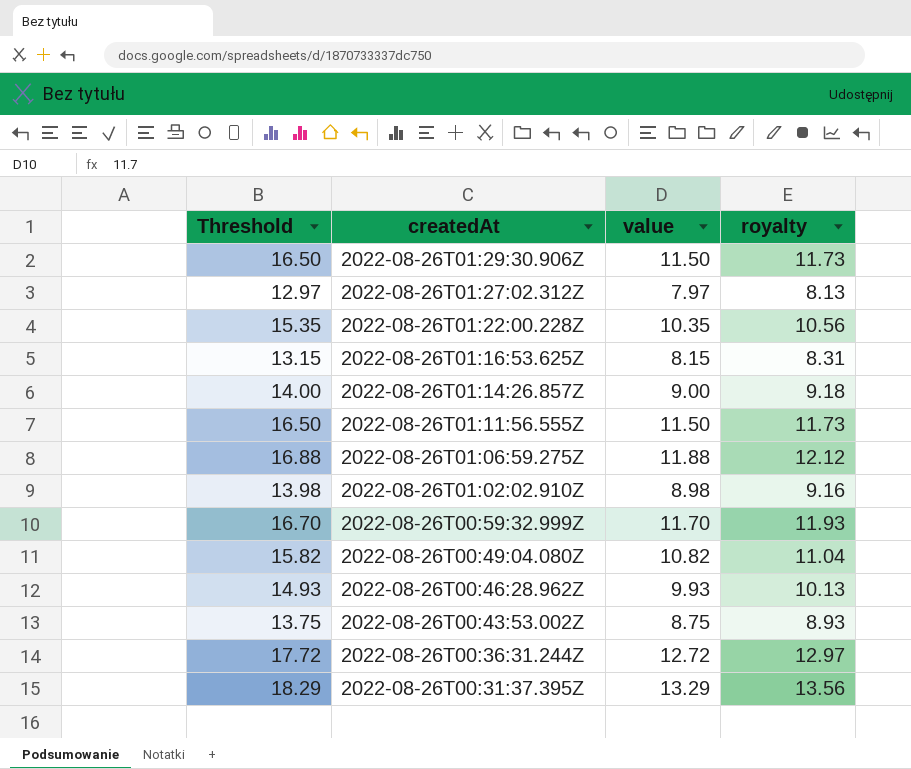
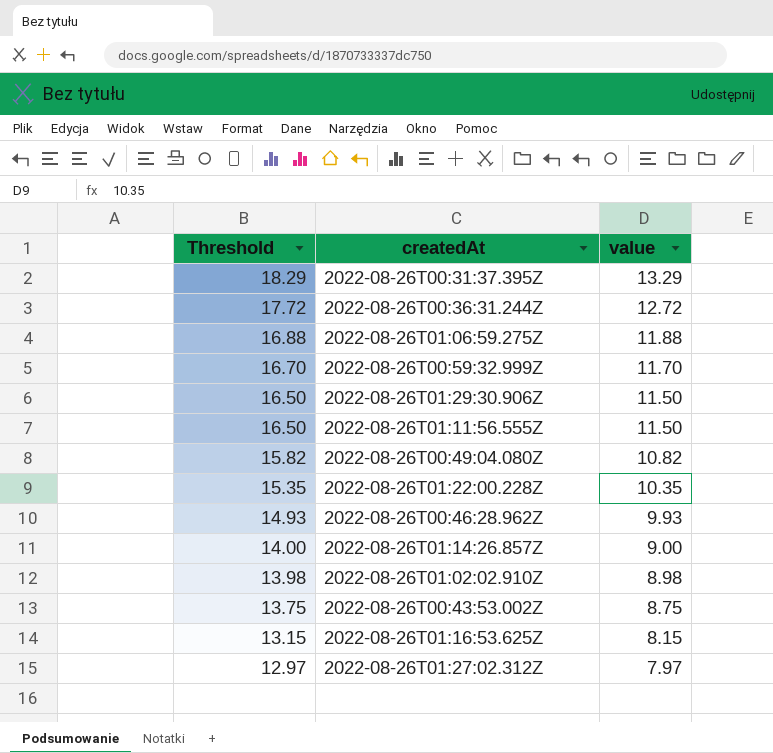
row order: createdAt descending -> Threshold descending
column royalty | formula: [value] * 1.02 -> none

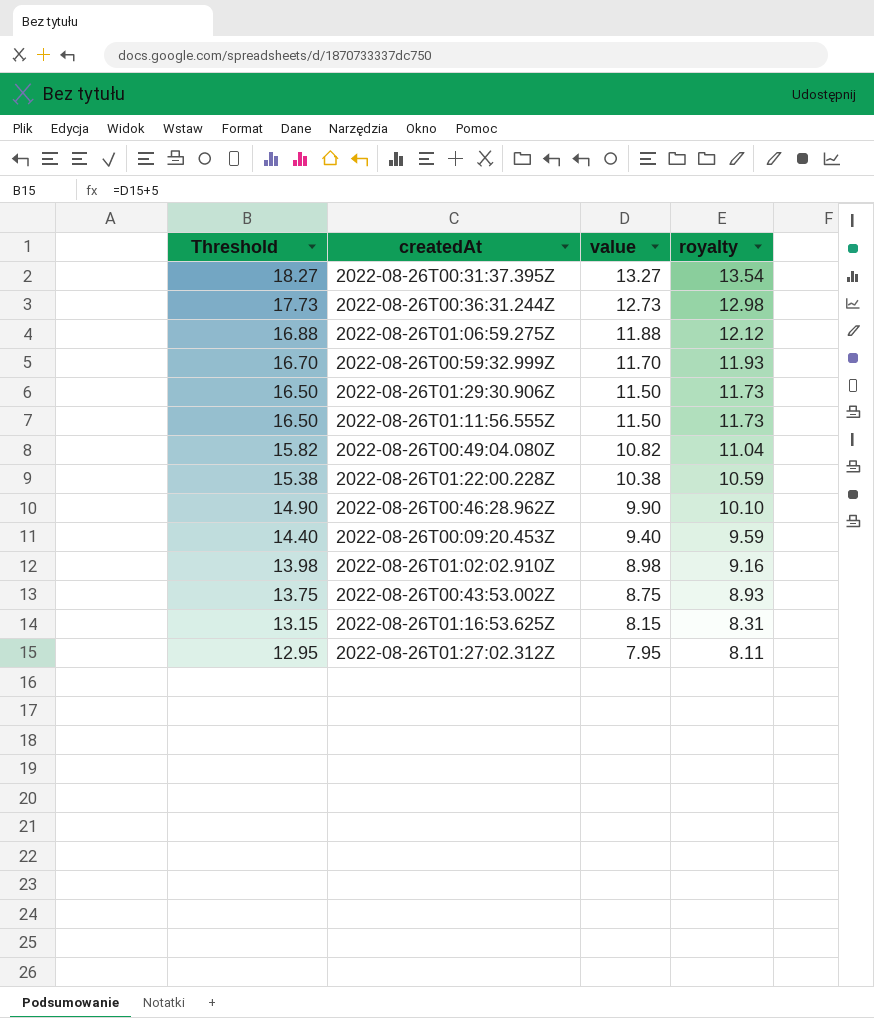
column royalty | formula: none -> [value] * 1.02
row 2022-08-26T01:14:26.857Z: 14.00 | 9.00 -> none
2022-08-26T00:31:37.395Z | Threshold: 18.29 -> 18.27
2022-08-26T00:31:37.395Z | value: 13.29 -> 13.27
2022-08-26T00:36:31.244Z | Threshold: 17.72 -> 17.73
2022-08-26T00:36:31.244Z | value: 12.72 -> 12.73
2022-08-26T01:22:00.228Z | Threshold: 15.35 -> 15.38
2022-08-26T01:22:00.228Z | value: 10.35 -> 10.38
2022-08-26T00:46:28.962Z | Threshold: 14.93 -> 14.90
2022-08-26T00:46:28.962Z | value: 9.93 -> 9.90
row 2022-08-26T00:09:20.453Z: none -> 14.40 | 9.40 | 9.59
2022-08-26T01:27:02.312Z | Threshold: 12.97 -> 12.95
2022-08-26T01:27:02.312Z | value: 7.97 -> 7.95

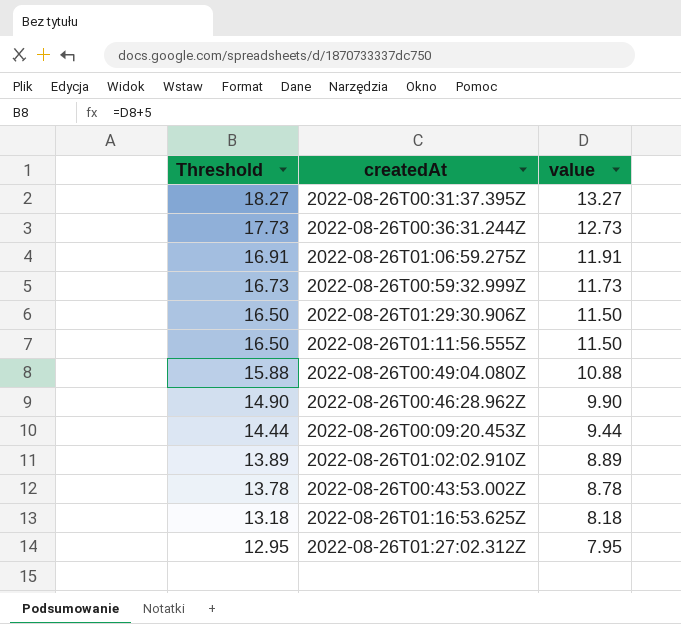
column royalty | formula: [value] * 1.02 -> none
row 2022-08-26T01:22:00.228Z: 15.38 | 10.38 | 10.59 -> none
2022-08-26T01:06:59.275Z | Threshold: 16.88 -> 16.91
2022-08-26T01:06:59.275Z | value: 11.88 -> 11.91
2022-08-26T00:59:32.999Z | Threshold: 16.70 -> 16.73
2022-08-26T00:59:32.999Z | value: 11.70 -> 11.73
2022-08-26T00:49:04.080Z | Threshold: 15.82 -> 15.88
2022-08-26T00:49:04.080Z | value: 10.82 -> 10.88
2022-08-26T00:09:20.453Z | Threshold: 14.40 -> 14.44
2022-08-26T00:09:20.453Z | value: 9.40 -> 9.44
2022-08-26T01:02:02.910Z | Threshold: 13.98 -> 13.89
2022-08-26T01:02:02.910Z | value: 8.98 -> 8.89
2022-08-26T00:43:53.002Z | Threshold: 13.75 -> 13.78
2022-08-26T00:43:53.002Z | value: 8.75 -> 8.78
2022-08-26T01:16:53.625Z | Threshold: 13.15 -> 13.18
2022-08-26T01:16:53.625Z | value: 8.15 -> 8.18

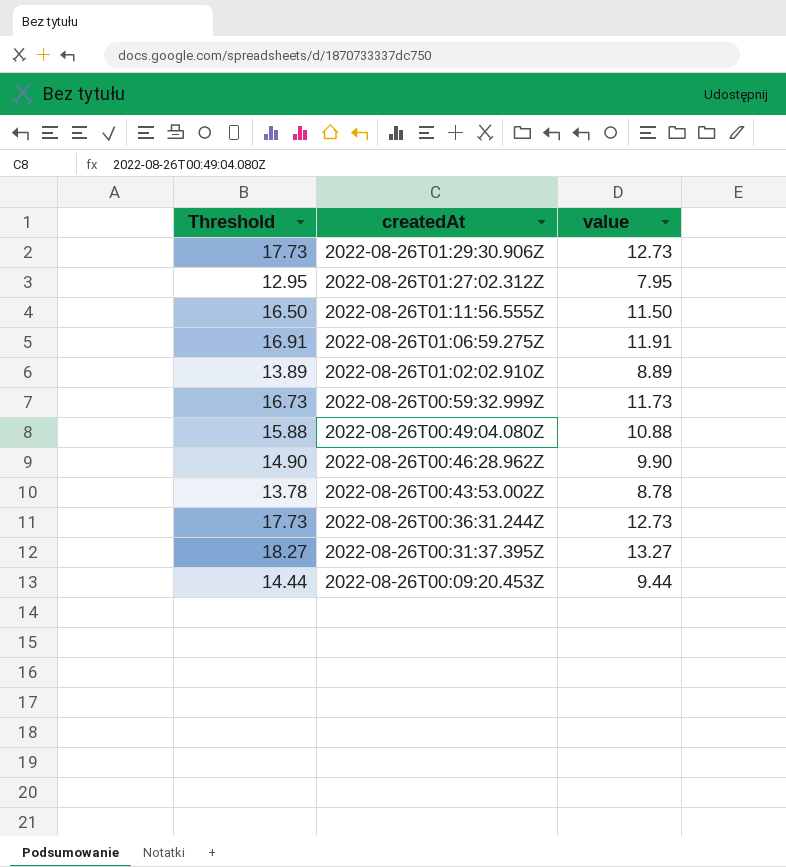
row order: Threshold descending -> createdAt descending
row 2022-08-26T01:16:53.625Z: 13.18 | 8.18 -> none
2022-08-26T01:29:30.906Z | Threshold: 16.50 -> 17.73
2022-08-26T01:29:30.906Z | value: 11.50 -> 12.73

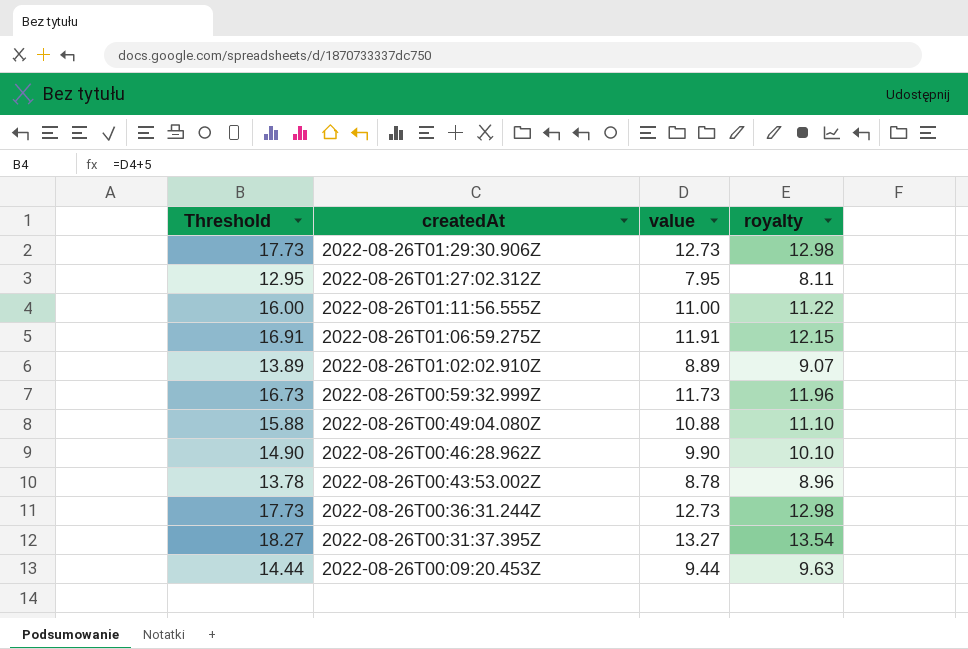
column royalty | formula: none -> [value] * 1.02
2022-08-26T01:11:56.555Z | Threshold: 16.50 -> 16.00
2022-08-26T01:11:56.555Z | value: 11.50 -> 11.00

